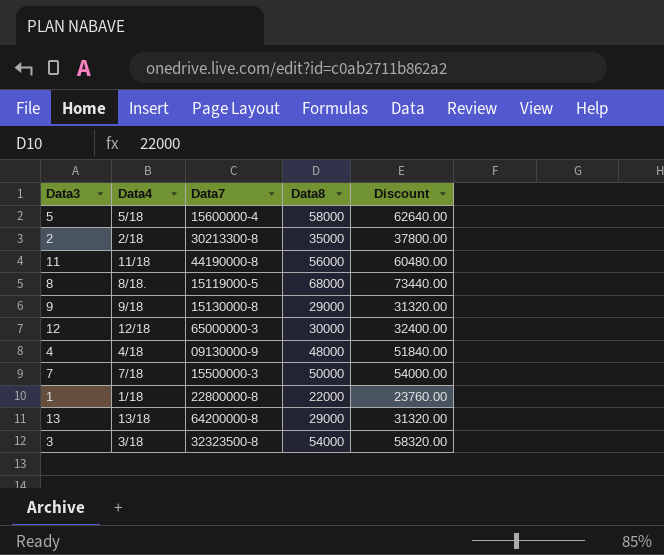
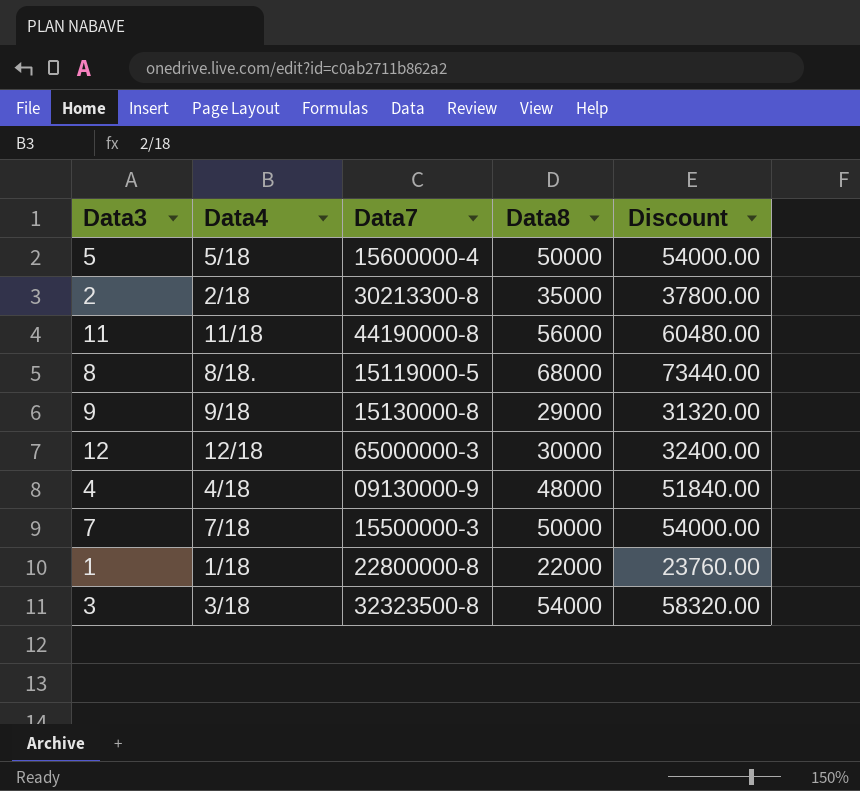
row 13: 13/18 | 64200000-8 | 29000 | 31320.00 -> none
5 | Data8: 58000 -> 50000
5 | Discount: 62640.00 -> 54000.00

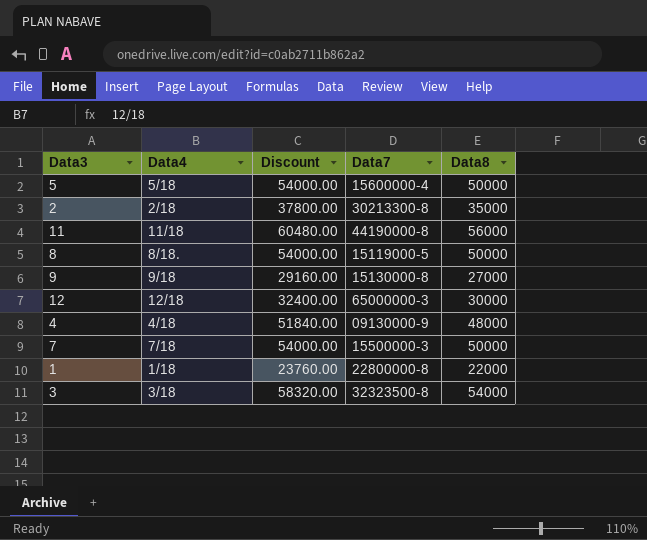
column Discount | position: 5 -> 3
8 | Discount: 73440.00 -> 54000.00
8 | Data8: 68000 -> 50000
9 | Discount: 31320.00 -> 29160.00
9 | Data8: 29000 -> 27000

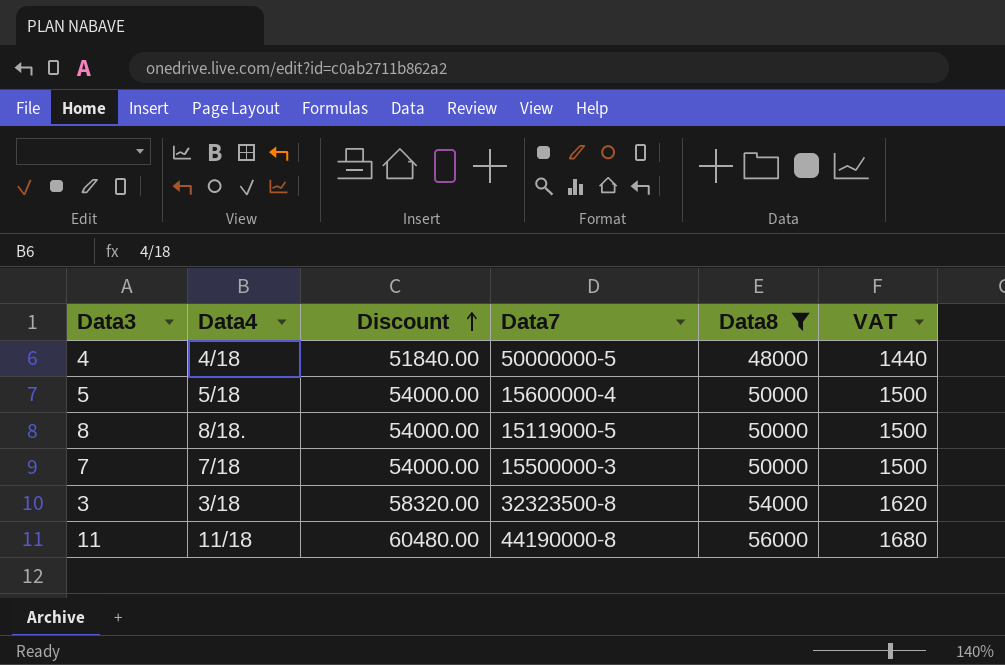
filter: none -> Data8 >= 48000
row order: none -> Discount ascending
column VAT | formula: none -> [Data8] * 0.03
4 | Data7: 09130000-9 -> 50000000-5

